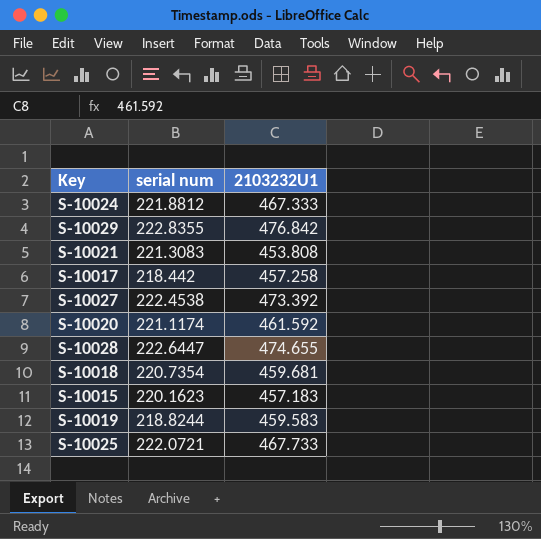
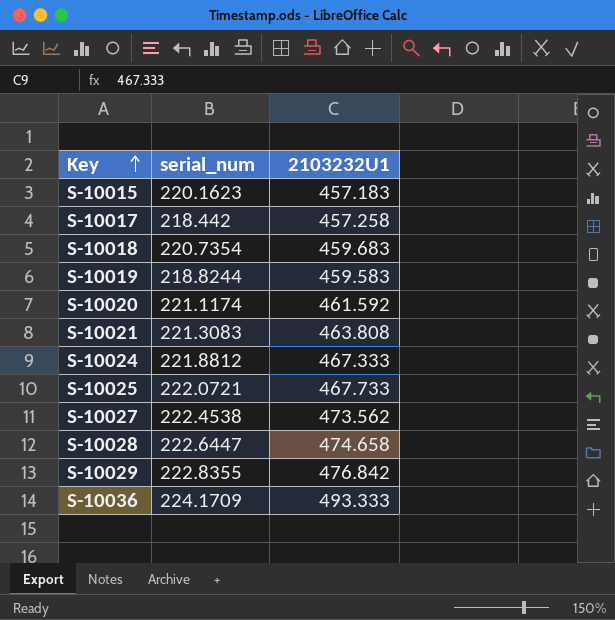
row order: none -> Key ascending
column name: serial num -> serial_num
S-10018 | 2103232U1: 459.681 -> 459.683
S-10021 | 2103232U1: 453.808 -> 463.808
S-10027 | 2103232U1: 473.392 -> 473.562
S-10028 | 2103232U1: 474.655 -> 474.658
row S-10036: none -> 224.1709 | 493.333

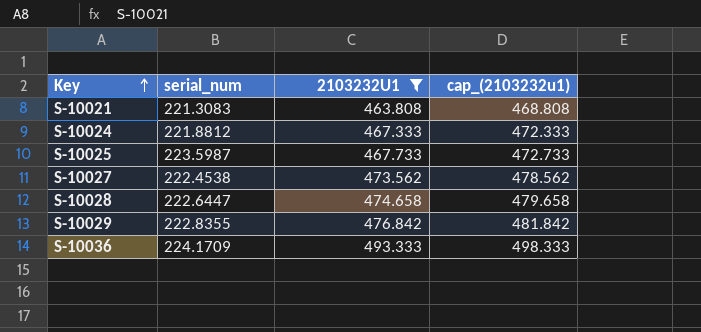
filter: none -> 2103232U1 >= 463.808
column cap_(2103232u1) | formula: none -> [2103232U1] + 5
S-10025 | serial_num: 222.0721 -> 223.5987

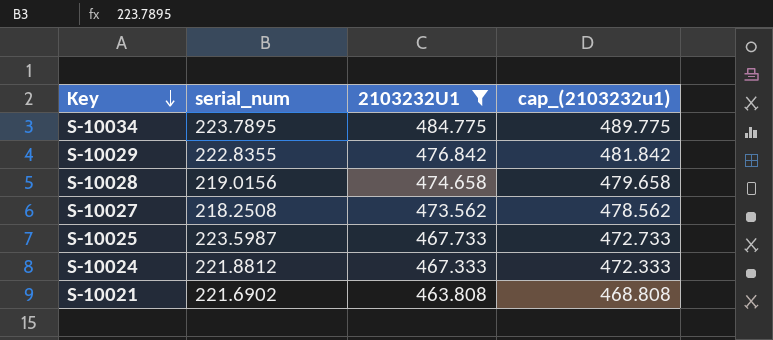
row order: Key ascending -> Key descending
row S-10036: 224.1709 | 493.333 | 498.333 -> none
row S-10034: none -> 223.7895 | 484.775 | 489.775
S-10028 | serial_num: 222.6447 -> 219.0156
S-10027 | serial_num: 222.4538 -> 218.2508
S-10021 | serial_num: 221.3083 -> 221.6902

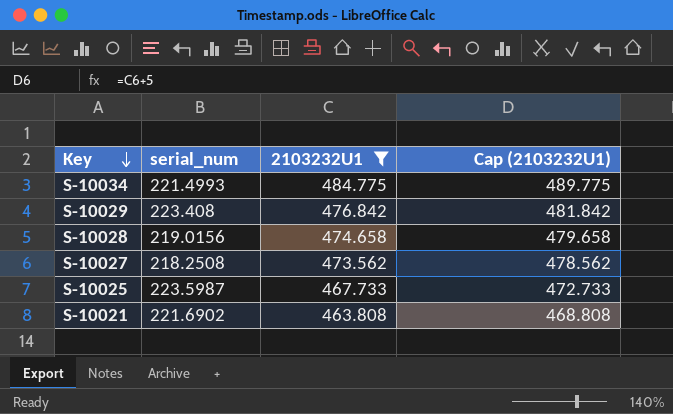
column name: cap_(2103232u1) -> Cap (2103232U1)
row S-10024: 221.8812 | 467.333 | 472.333 -> none
S-10034 | serial_num: 223.7895 -> 221.4993
S-10029 | serial_num: 222.8355 -> 223.408

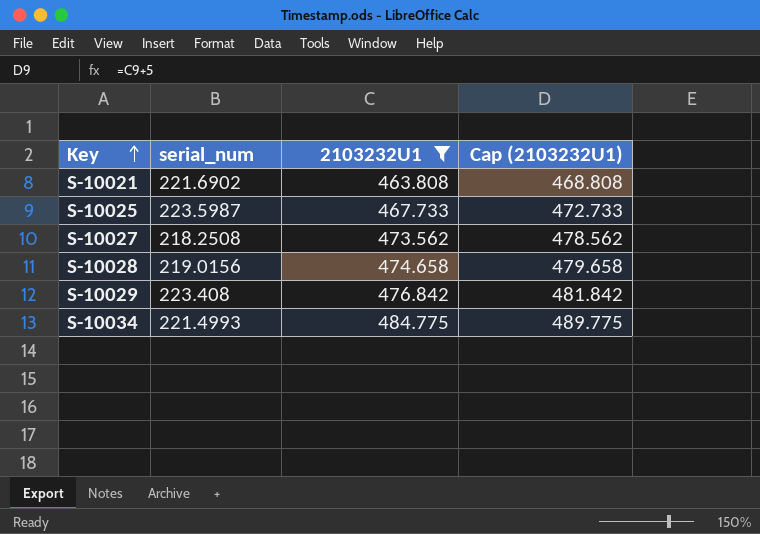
row order: Key descending -> Key ascending

